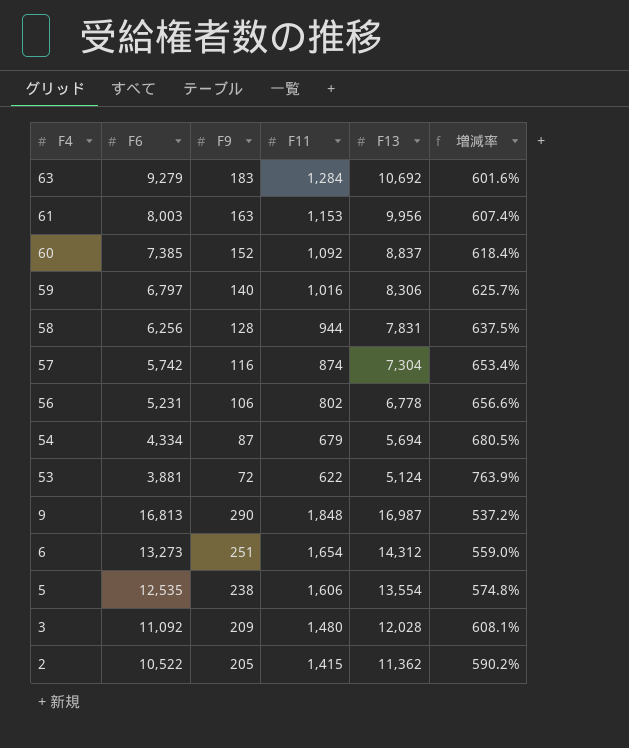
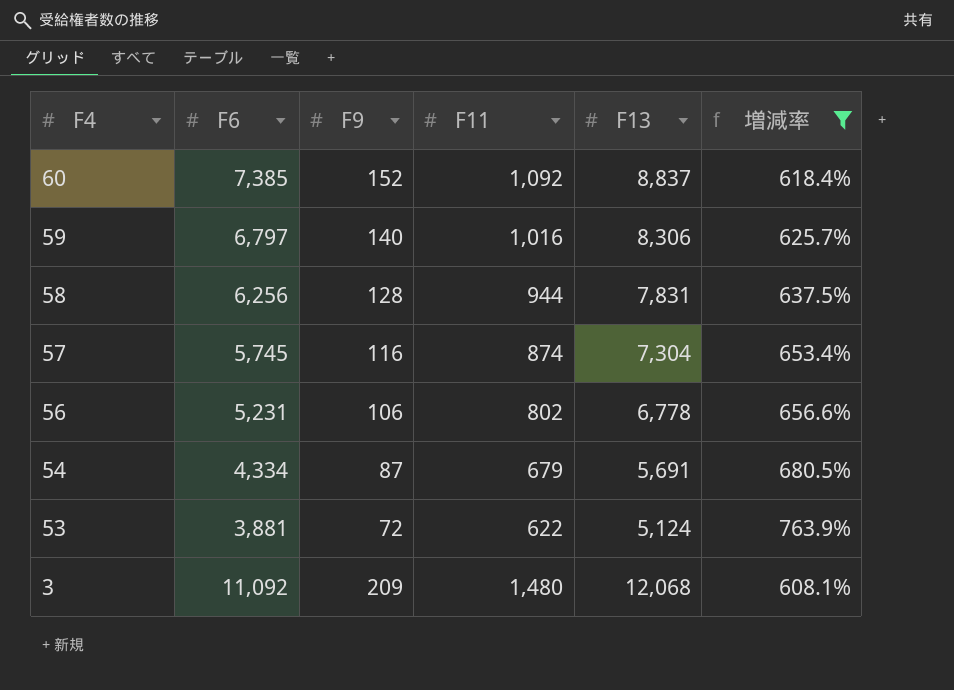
filter: none -> 増減率 >= 608.1%
57 | F6: 5,742 -> 5,745
54 | F13: 5,694 -> 5,691
3 | F13: 12,028 -> 12,068

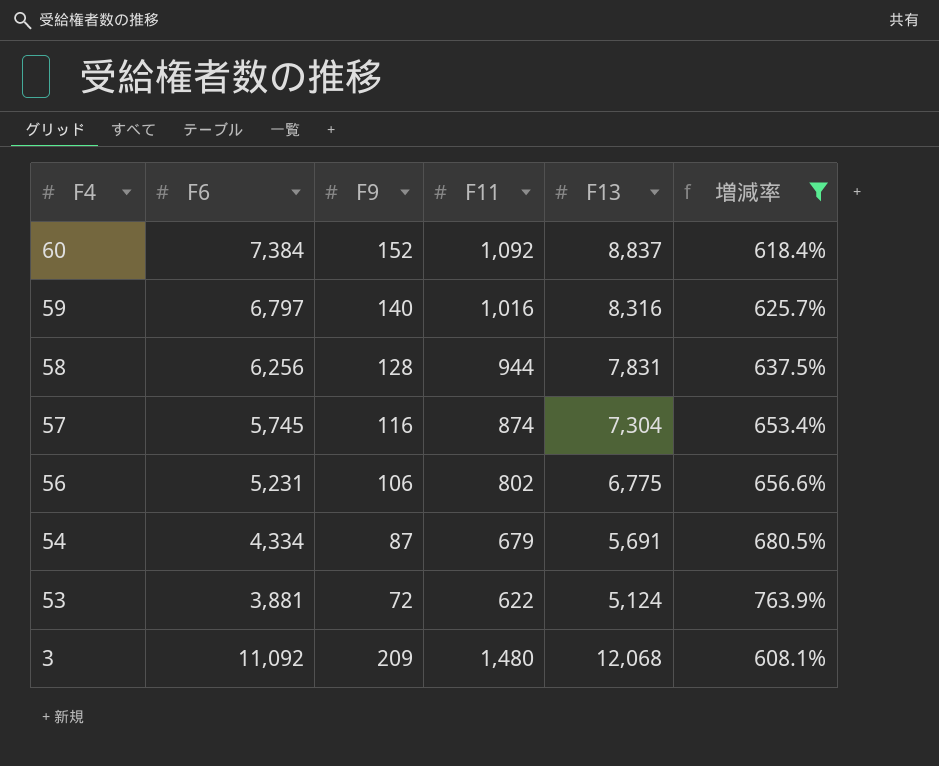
60 | F6: 7,385 -> 7,384
59 | F13: 8,306 -> 8,316
56 | F13: 6,778 -> 6,775

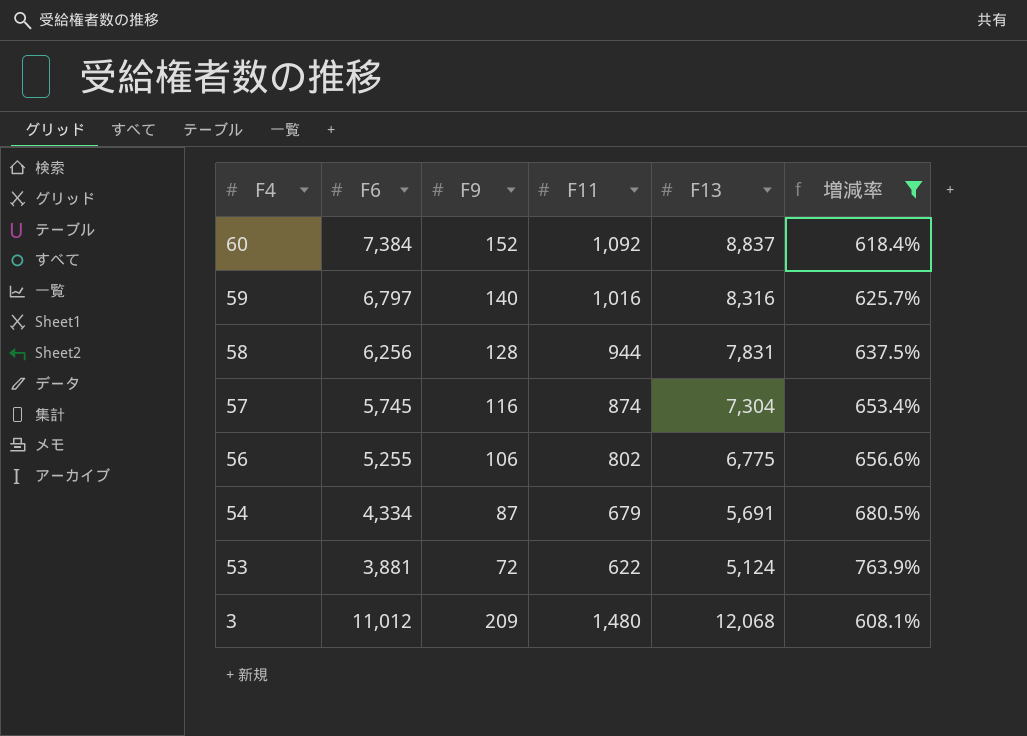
56 | F6: 5,231 -> 5,255
3 | F6: 11,092 -> 11,012

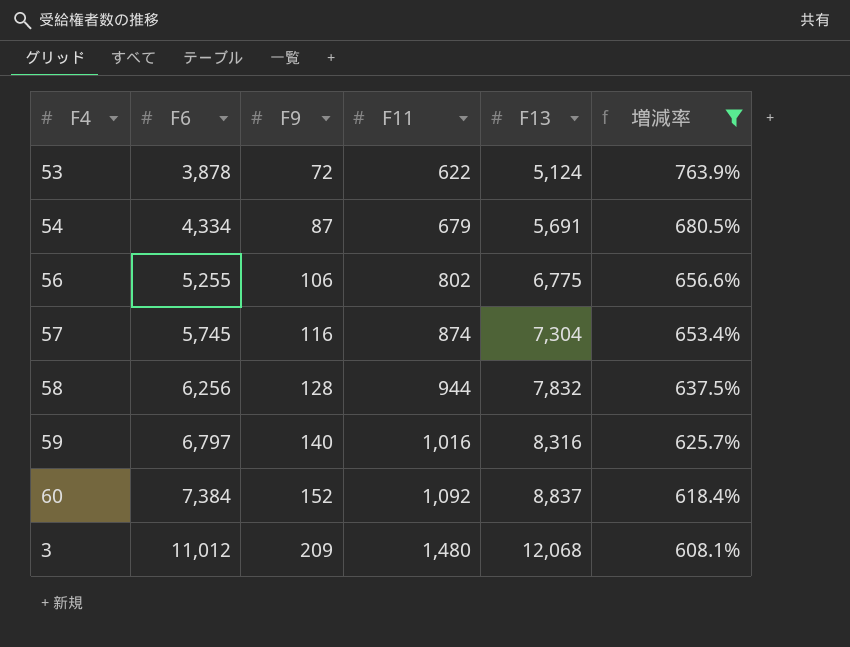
row order: F4 descending -> F6 ascending
53 | F6: 3,881 -> 3,878
58 | F13: 7,831 -> 7,832

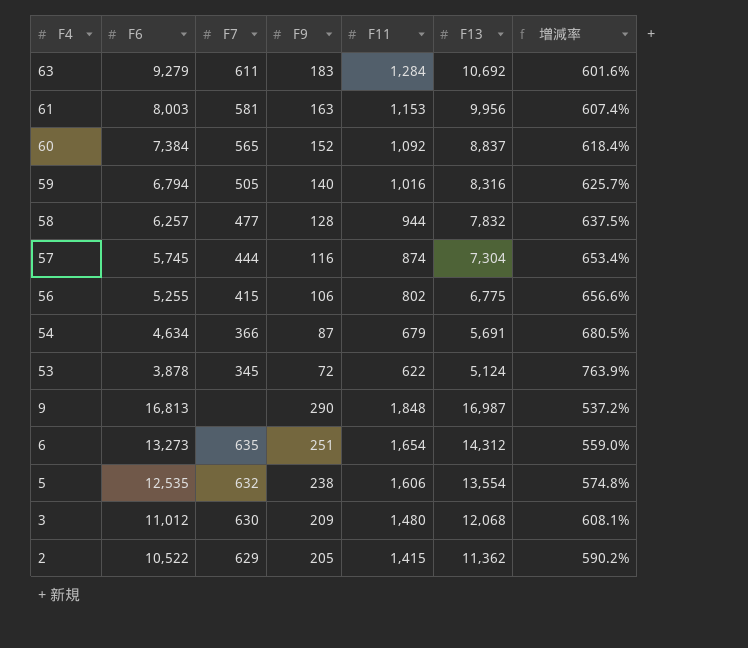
filter: 増減率 >= 608.1% -> none
row order: F6 ascending -> F4 descending
column F7 | position: none -> 3
59 | F6: 6,797 -> 6,794
58 | F6: 6,256 -> 6,257
54 | F6: 4,334 -> 4,634

